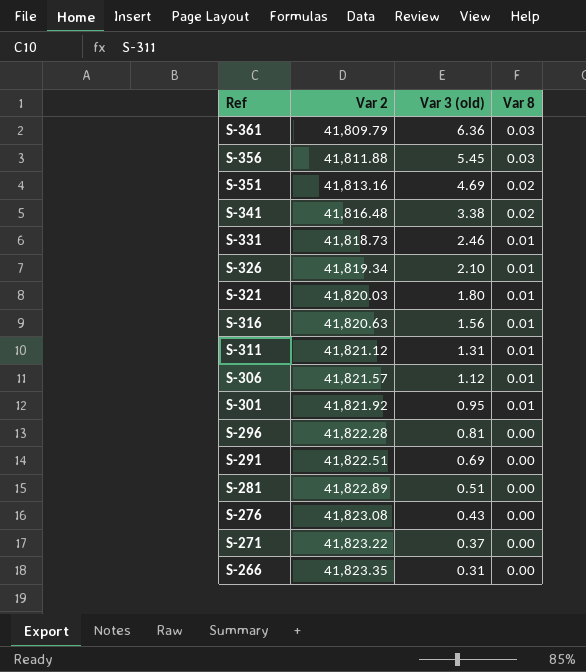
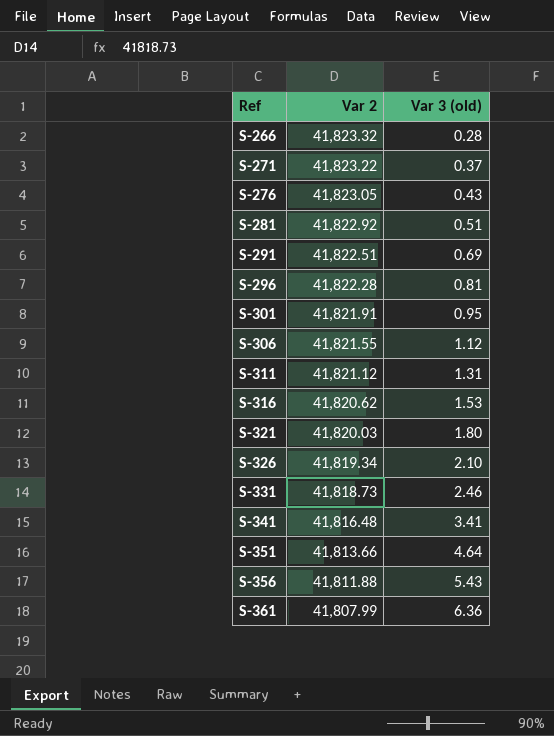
row order: Ref descending -> Ref ascending
column Var 8 | position: 4 -> none
S-266 | Var 2: 41,823.35 -> 41,823.32
S-266 | Var 3 (old): 0.31 -> 0.28
S-276 | Var 2: 41,823.08 -> 41,823.05
S-281 | Var 2: 41,822.89 -> 41,822.92
S-301 | Var 2: 41,821.92 -> 41,821.91
S-306 | Var 2: 41,821.57 -> 41,821.55
S-316 | Var 2: 41,820.63 -> 41,820.62
S-316 | Var 3 (old): 1.56 -> 1.53
S-341 | Var 3 (old): 3.38 -> 3.41
S-351 | Var 2: 41,813.16 -> 41,813.66
S-351 | Var 3 (old): 4.69 -> 4.64
S-356 | Var 3 (old): 5.45 -> 5.43
S-361 | Var 2: 41,809.79 -> 41,807.99

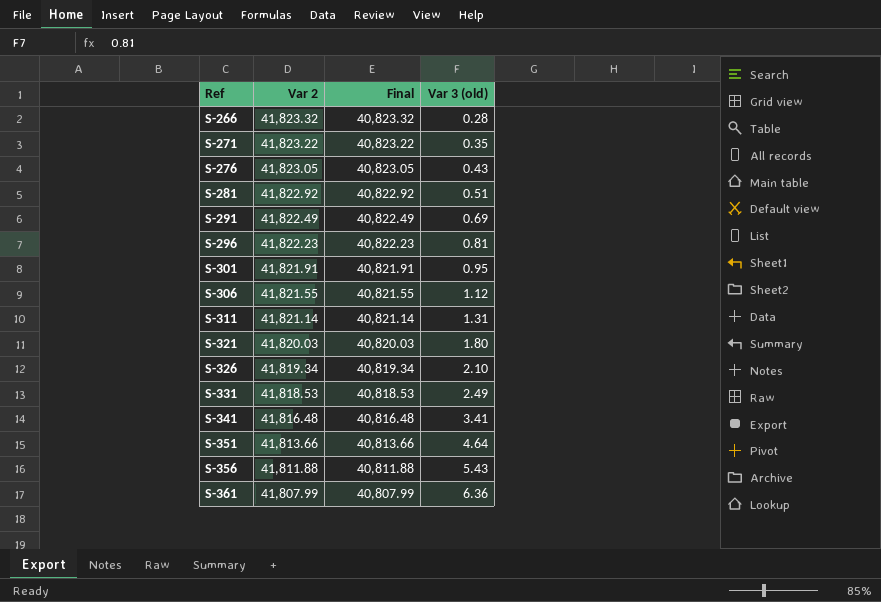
column Final | formula: none -> [Var 2] - 1000
row S-316: 41,820.62 | 1.53 -> none
S-271 | Var 3 (old): 0.37 -> 0.35
S-291 | Var 2: 41,822.51 -> 41,822.49
S-296 | Var 2: 41,822.28 -> 41,822.23
S-311 | Var 2: 41,821.12 -> 41,821.14
S-331 | Var 2: 41,818.73 -> 41,818.53
S-331 | Var 3 (old): 2.46 -> 2.49

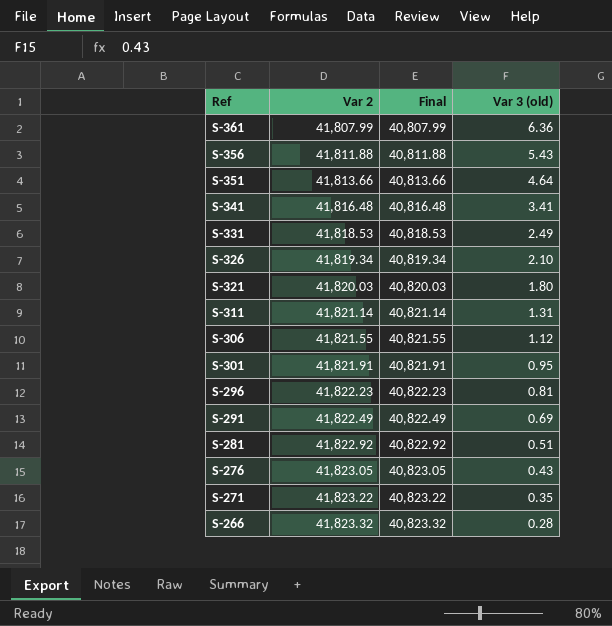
row order: Ref ascending -> Ref descending

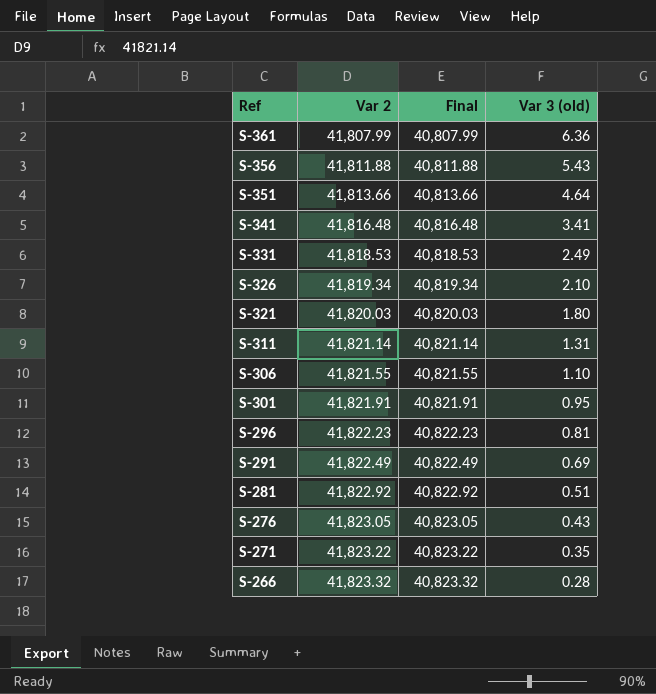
S-306 | Var 3 (old): 1.12 -> 1.10

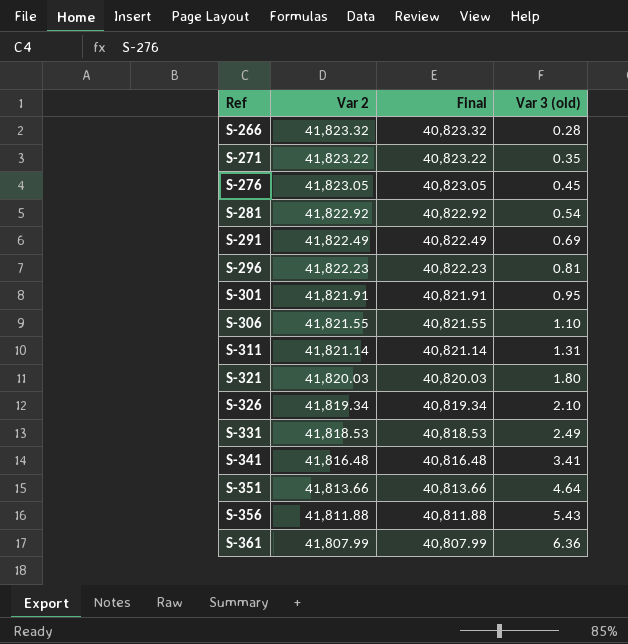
row order: Ref descending -> Ref ascending
S-276 | Var 3 (old): 0.43 -> 0.45
S-281 | Var 3 (old): 0.51 -> 0.54

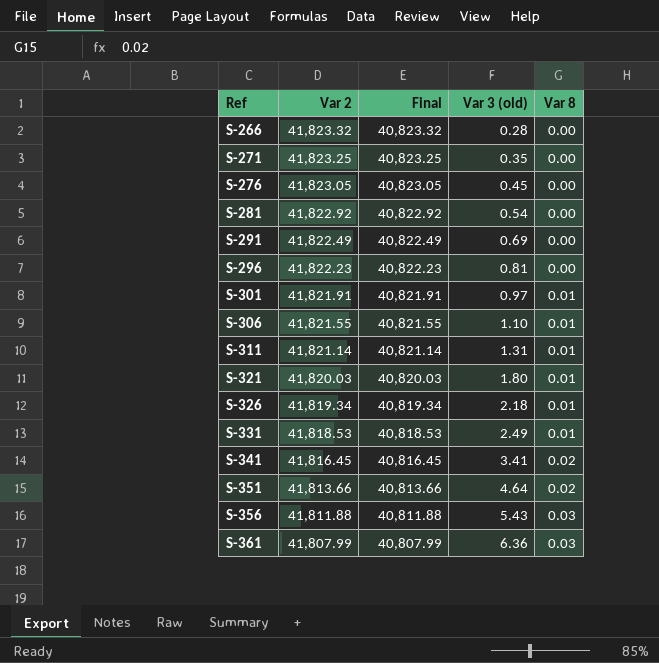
column Var 8 | position: none -> 5
S-271 | Var 2: 41,823.22 -> 41,823.25
S-271 | Final: 40,823.22 -> 40,823.25
S-301 | Var 3 (old): 0.95 -> 0.97
S-326 | Var 3 (old): 2.10 -> 2.18
S-341 | Var 2: 41,816.48 -> 41,816.45
S-341 | Final: 40,816.48 -> 40,816.45

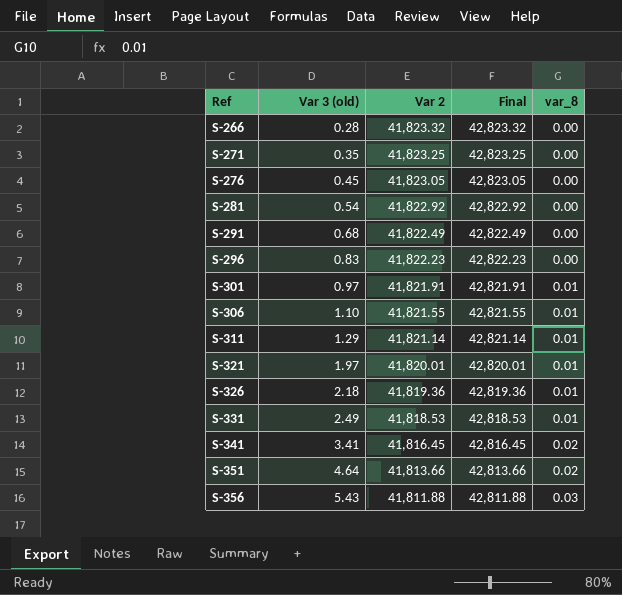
column Var 3 (old) | position: 4 -> 2
column Final | formula: [Var 2] - 1000 -> [Var 2] + 1000
column name: Var 8 -> var_8
row S-361: 41,807.99 | 40,807.99 | 6.36 | 0.03 -> none
S-291 | Var 3 (old): 0.69 -> 0.68
S-296 | Var 3 (old): 0.81 -> 0.83
S-311 | Var 3 (old): 1.31 -> 1.29
S-321 | Var 3 (old): 1.80 -> 1.97
S-321 | Var 2: 41,820.03 -> 41,820.01
S-326 | Var 2: 41,819.34 -> 41,819.36

